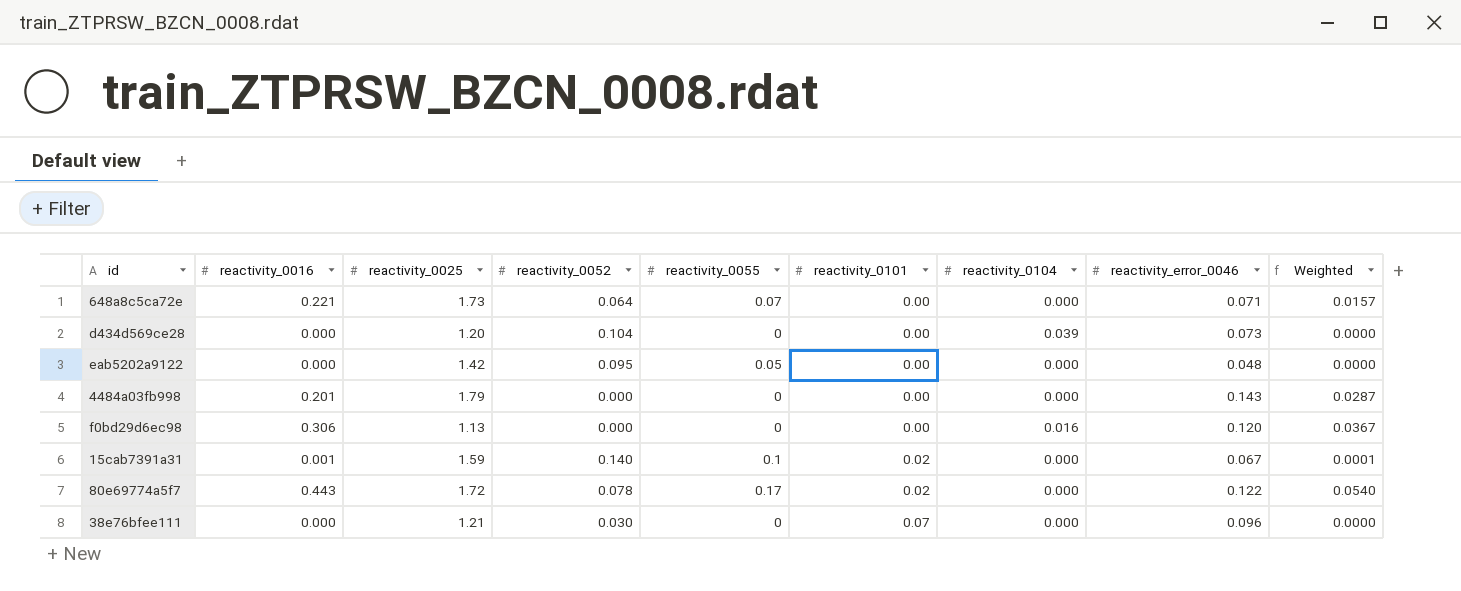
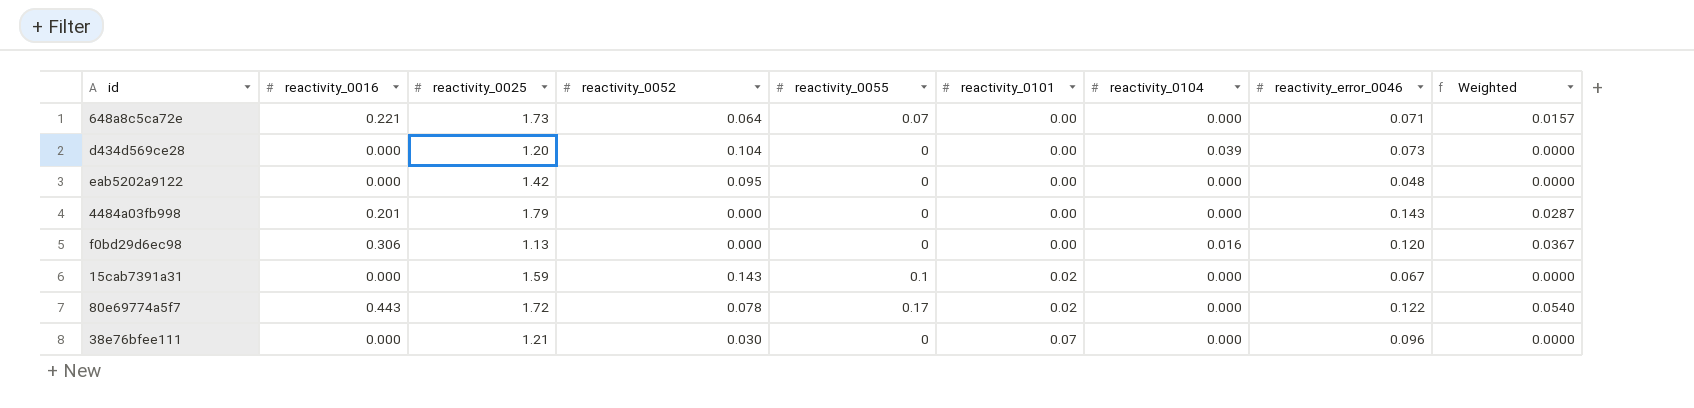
eab5202a9122 | reactivity_0055: 0.05 -> 0
15cab7391a31 | reactivity_0016: 0.001 -> 0.000
15cab7391a31 | reactivity_0052: 0.140 -> 0.143
15cab7391a31 | Weighted: 0.0001 -> 0.0000

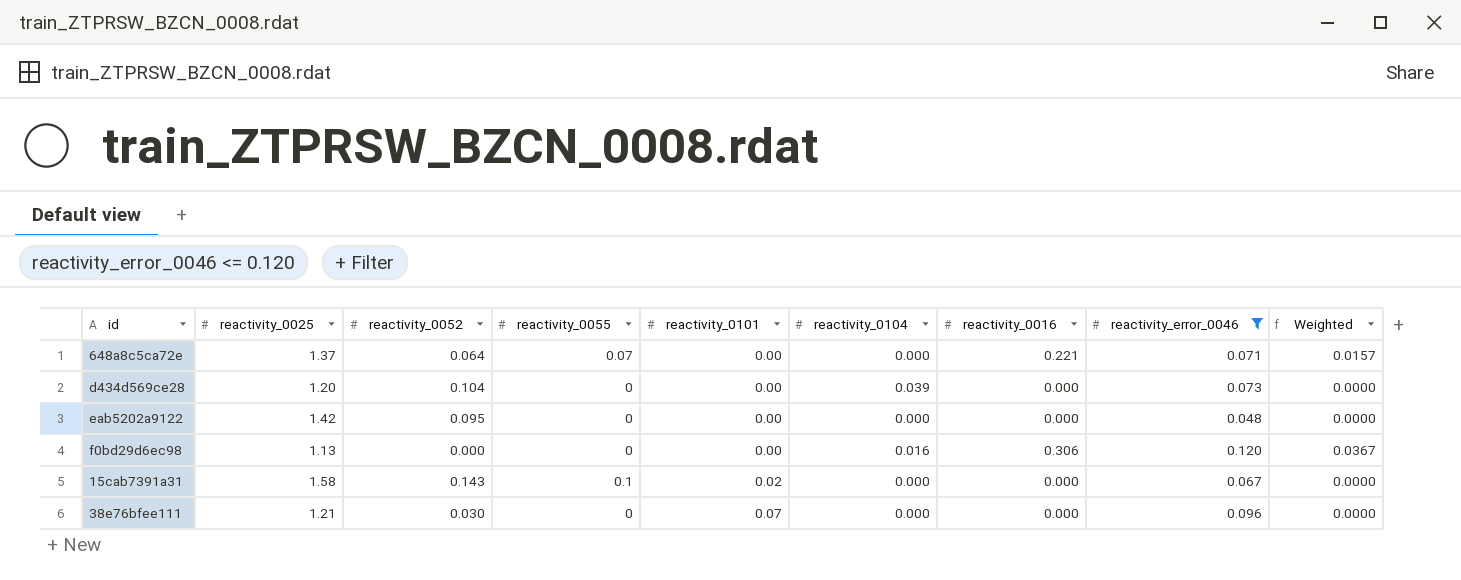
filter: none -> reactivity_error_0046 <= 0.120
column reactivity_0016 | position: 2 -> 7
648a8c5ca72e | reactivity_0025: 1.73 -> 1.37
15cab7391a31 | reactivity_0025: 1.59 -> 1.58

